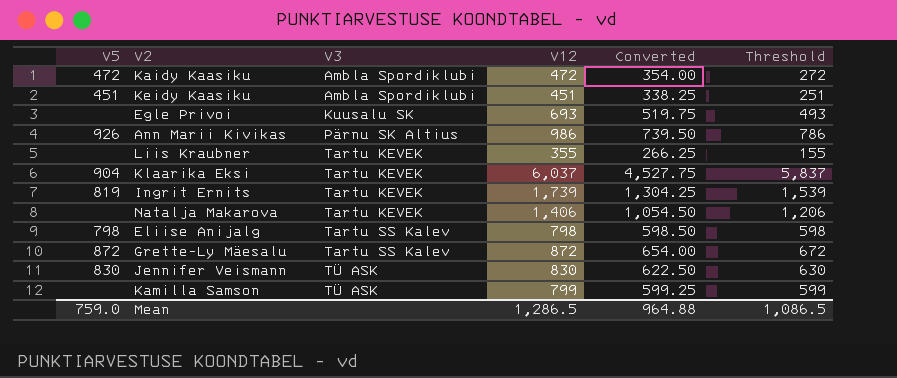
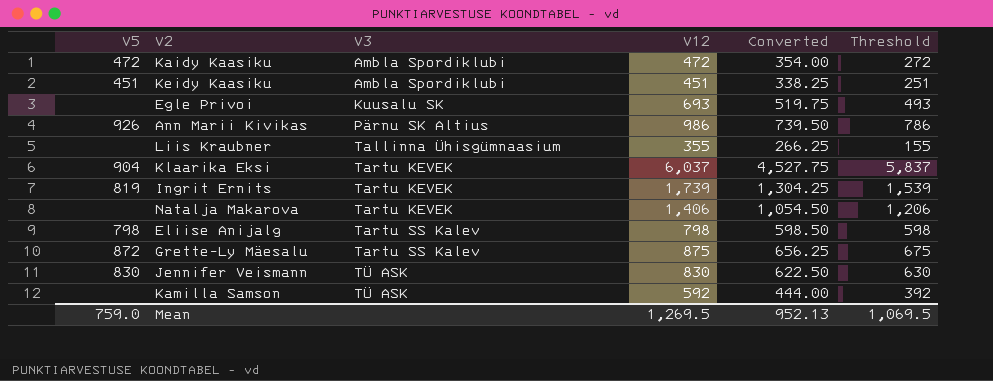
Liis Kraubner | V3: Tartu KEVEK -> Tallinna Ühisgümnaasium
Grette-Ly Mäesalu | V12: 872 -> 875
Grette-Ly Mäesalu | Converted: 654.00 -> 656.25
Grette-Ly Mäesalu | Threshold: 672 -> 675
Kamilla Samson | V12: 799 -> 592
Kamilla Samson | Converted: 599.25 -> 444.00
Kamilla Samson | Threshold: 599 -> 392
Mean | V12: 1,286.5 -> 1,269.5
Mean | Converted: 964.88 -> 952.13
Mean | Threshold: 1,086.5 -> 1,069.5

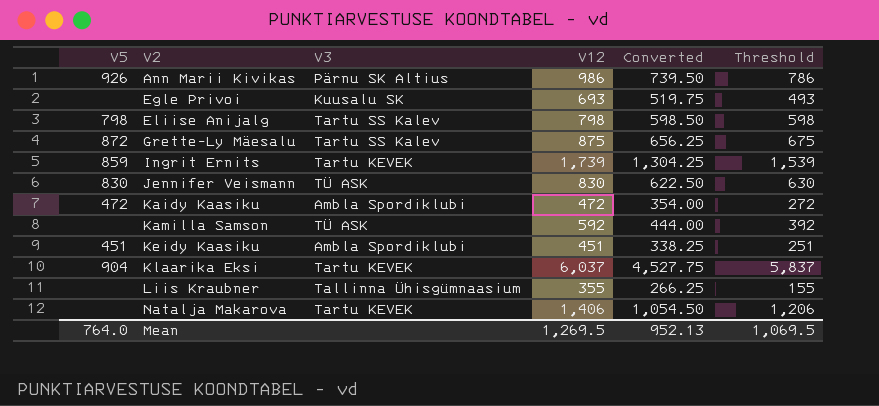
row order: V3 ascending -> V2 ascending
Ingrit Ernits | V5: 819 -> 859
Mean | V5: 759.0 -> 764.0

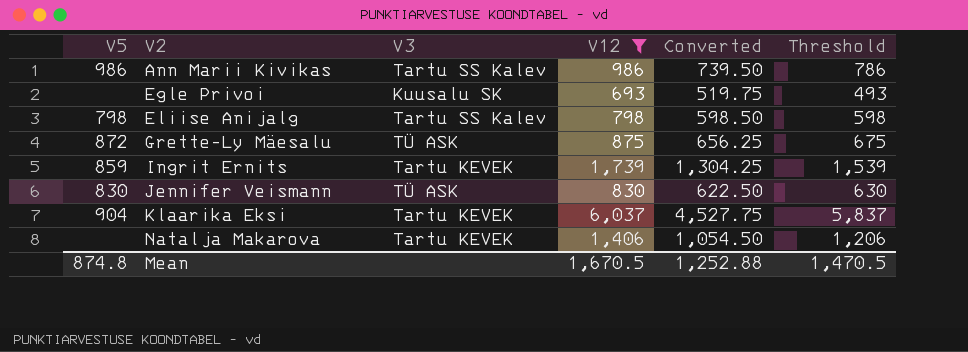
filter: none -> V12 >= 693
Ann Marii Kivikas | V5: 926 -> 986
Ann Marii Kivikas | V3: Pärnu SK Altius -> Tartu SS Kalev
Grette-Ly Mäesalu | V3: Tartu SS Kalev -> TÜ ASK
Mean | V5: 764.0 -> 874.8
Mean | V12: 1,269.5 -> 1,670.5
Mean | Converted: 952.13 -> 1,252.88
Mean | Threshold: 1,069.5 -> 1,470.5

